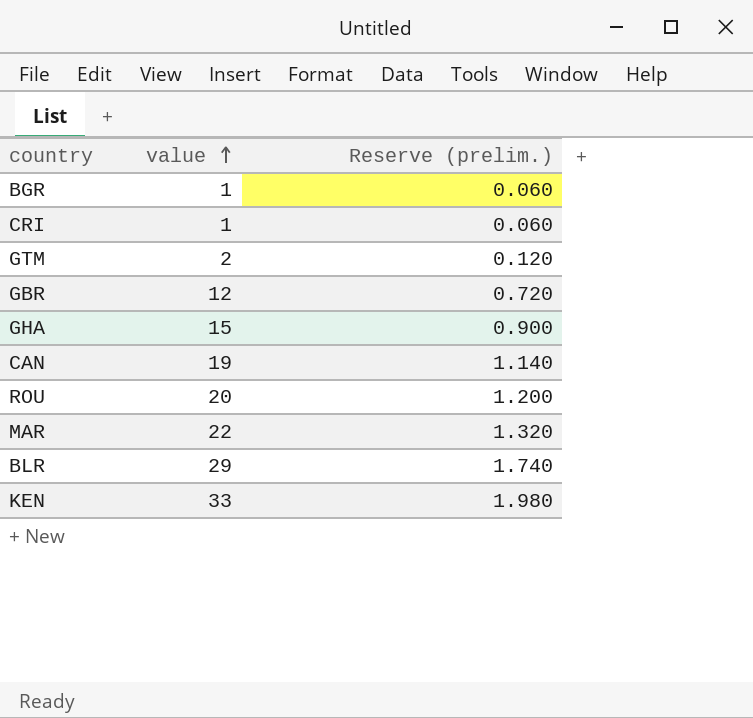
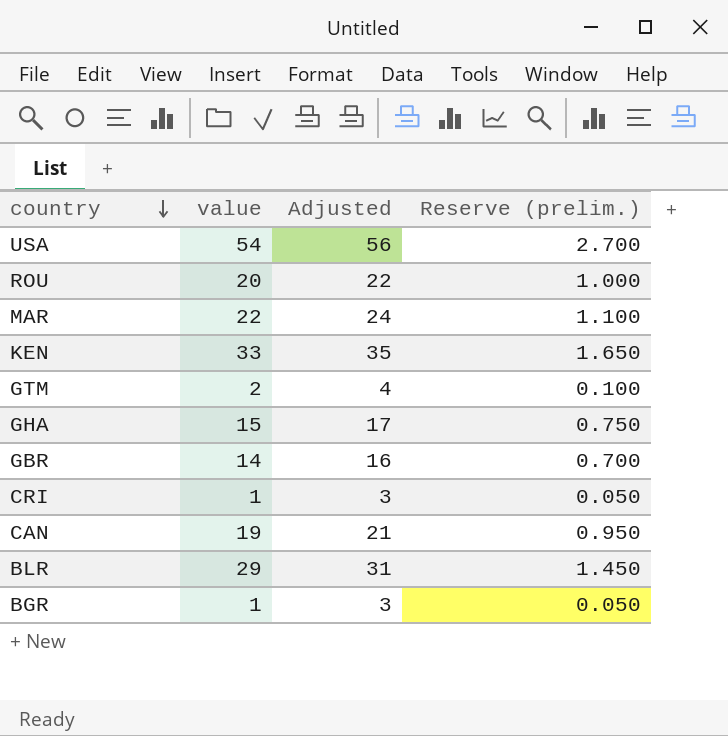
row order: value ascending -> country descending
column Adjusted | formula: none -> [value] + 2
column Reserve (prelim.) | formula: [value] * 0.06 -> [value] * 0.05
row USA: none -> 54 | 56 | 2.700
GBR | value: 12 -> 14

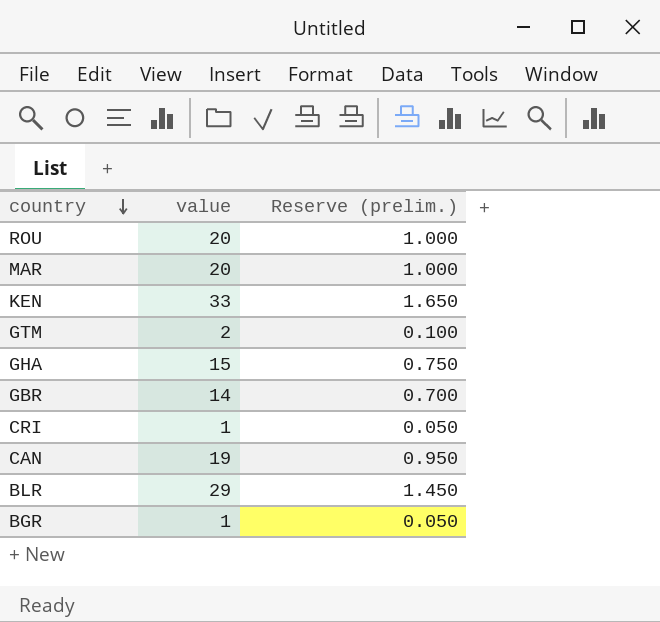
column Adjusted | formula: [value] + 2 -> none
row USA: 54 | 56 | 2.700 -> none
MAR | value: 22 -> 20
MAR | Reserve (prelim.): 1.100 -> 1.000

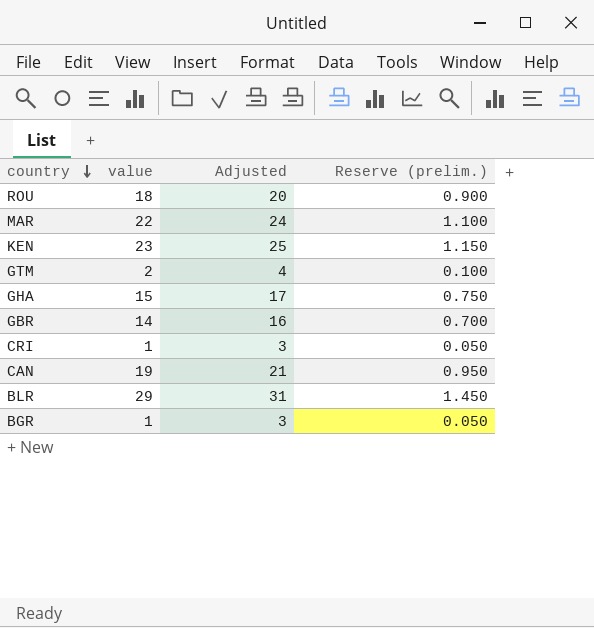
column Adjusted | formula: none -> [value] + 2
ROU | value: 20 -> 18
ROU | Reserve (prelim.): 1.000 -> 0.900
MAR | value: 20 -> 22
MAR | Reserve (prelim.): 1.000 -> 1.100
KEN | value: 33 -> 23
KEN | Reserve (prelim.): 1.650 -> 1.150

